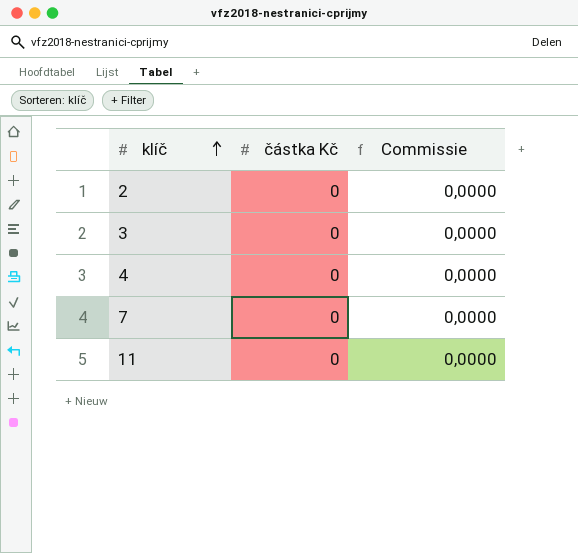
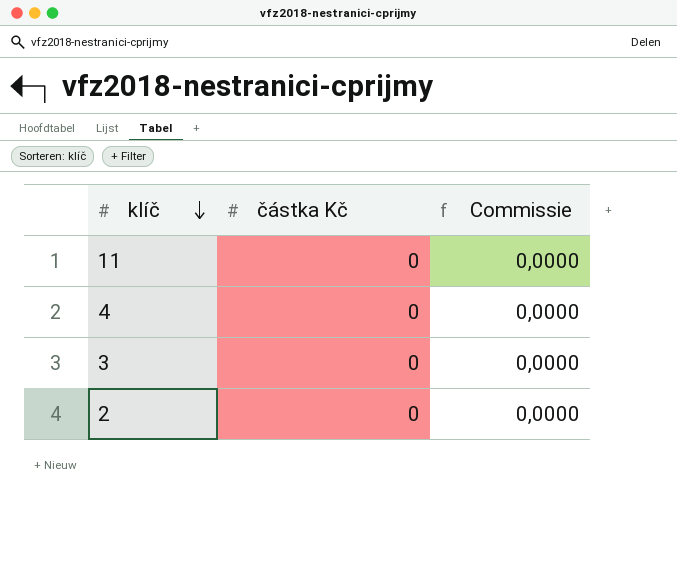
row order: klíč ascending -> klíč descending
row 7: 0 | 0,0000 -> none

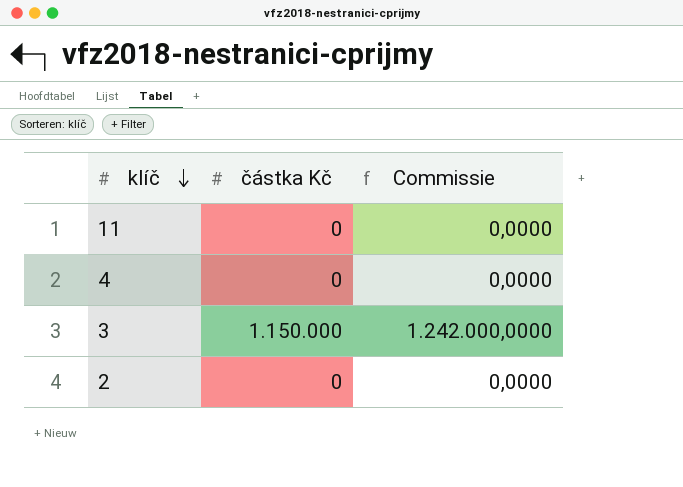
3 | částka Kč: 0 -> 1.150.000
3 | Commissie: 0,0000 -> 1.242.000,0000

